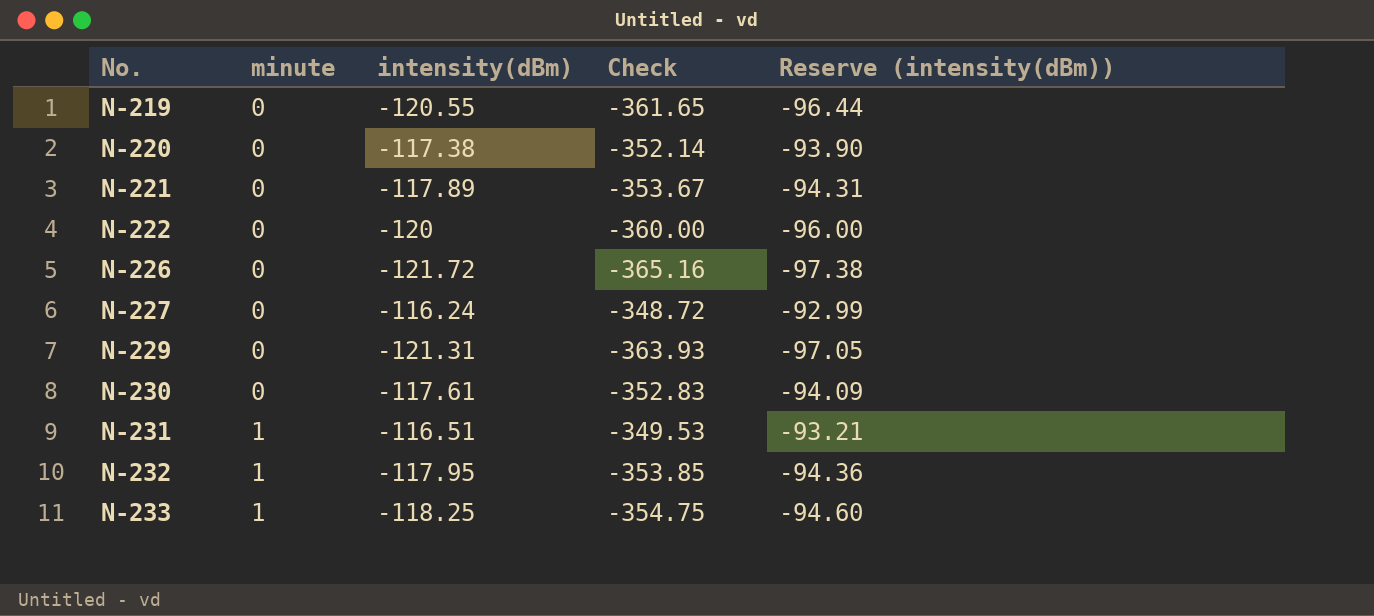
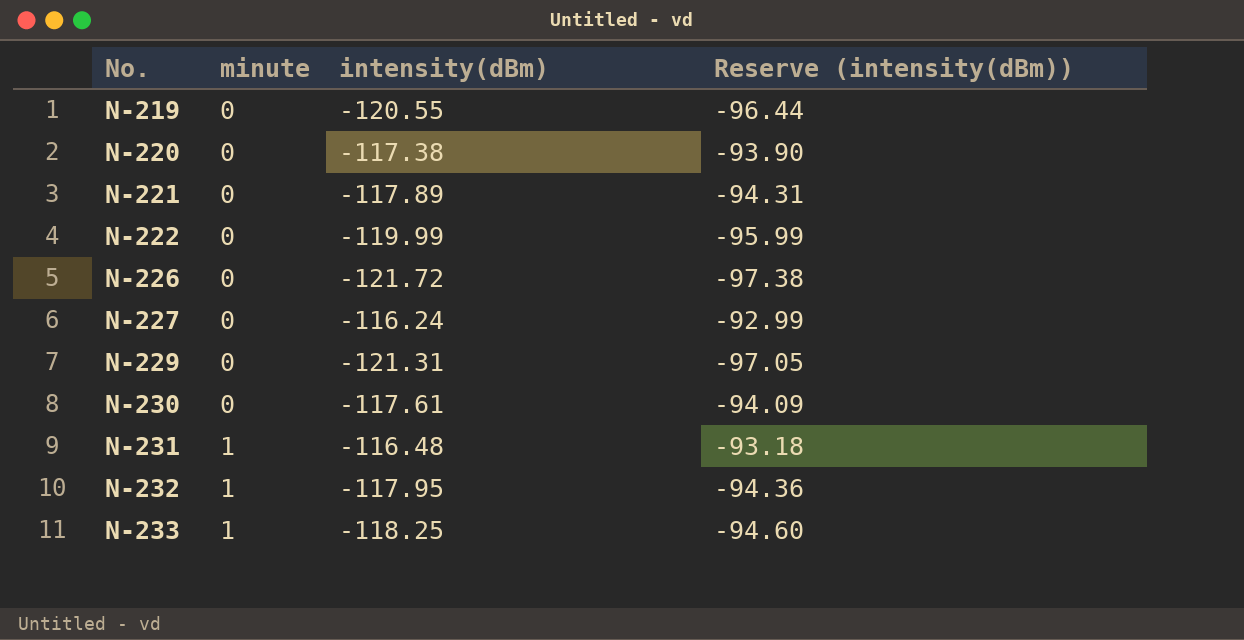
column Check | formula: [intensity(dBm)] * 3 -> none
N-222 | intensity(dBm): -120 -> -119.99
N-222 | Reserve (intensity(dBm)): -96.00 -> -95.99
N-231 | intensity(dBm): -116.51 -> -116.48
N-231 | Reserve (intensity(dBm)): -93.21 -> -93.18

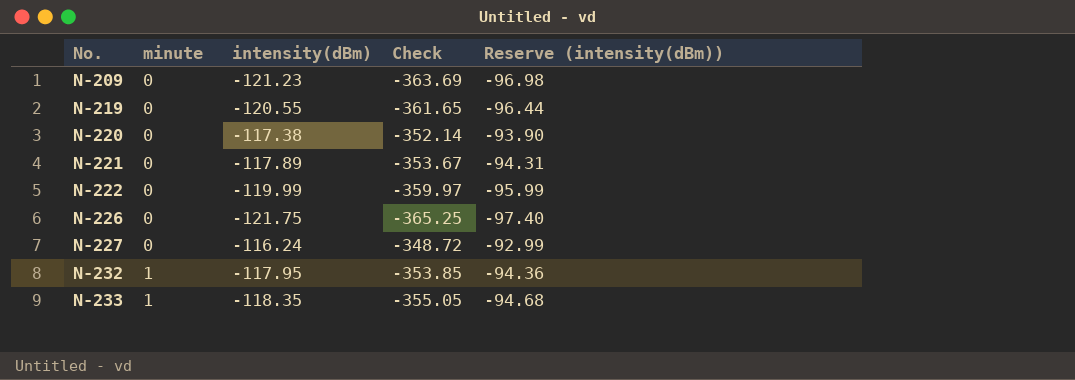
column Check | formula: none -> [intensity(dBm)] * 3
row N-229: 0 | -121.31 | -97.05 -> none
row N-230: 0 | -117.61 | -94.09 -> none
row N-231: 1 | -116.48 | -93.18 -> none
row N-209: none -> 0 | -121.23 | -363.69 | -96.98
N-226 | intensity(dBm): -121.72 -> -121.75
N-226 | Reserve (intensity(dBm)): -97.38 -> -97.40
N-233 | intensity(dBm): -118.25 -> -118.35
N-233 | Reserve (intensity(dBm)): -94.60 -> -94.68

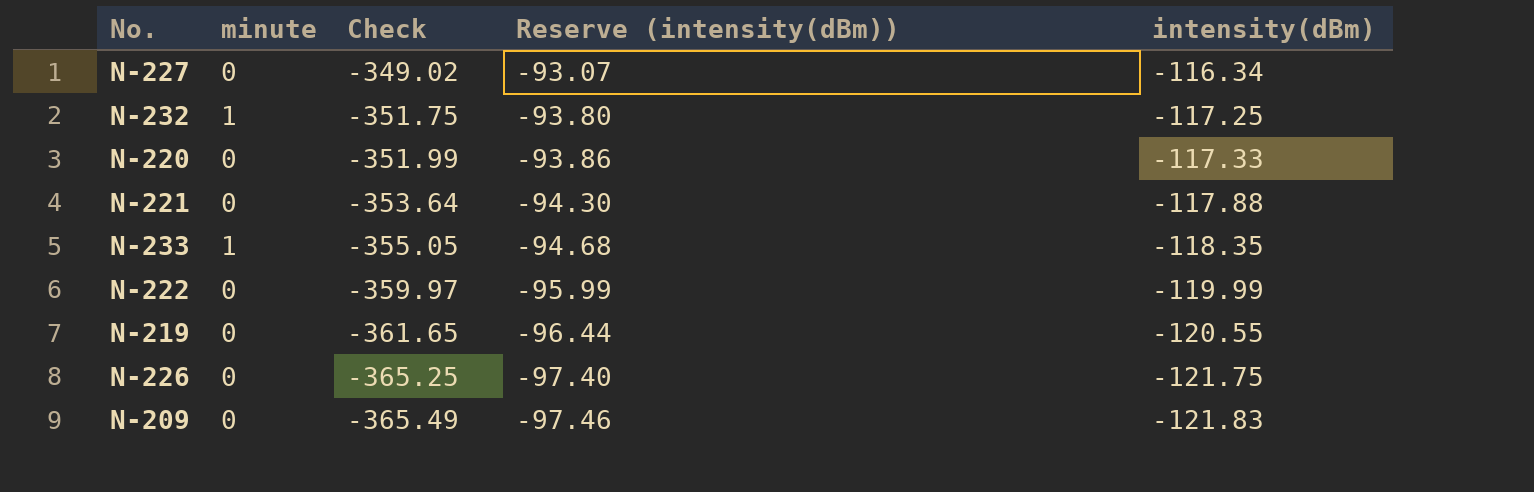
row order: No. ascending -> Check descending
column intensity(dBm) | position: 3 -> 5
N-227 | Check: -348.72 -> -349.02
N-227 | Reserve (intensity(dBm)): -92.99 -> -93.07
N-227 | intensity(dBm): -116.24 -> -116.34
N-232 | Check: -353.85 -> -351.75
N-232 | Reserve (intensity(dBm)): -94.36 -> -93.80
N-232 | intensity(dBm): -117.95 -> -117.25
N-220 | Check: -352.14 -> -351.99
N-220 | Reserve (intensity(dBm)): -93.90 -> -93.86
N-220 | intensity(dBm): -117.38 -> -117.33
N-221 | Check: -353.67 -> -353.64
N-221 | Reserve (intensity(dBm)): -94.31 -> -94.30
N-221 | intensity(dBm): -117.89 -> -117.88
N-209 | Check: -363.69 -> -365.49
N-209 | Reserve (intensity(dBm)): -96.98 -> -97.46
N-209 | intensity(dBm): -121.23 -> -121.83

